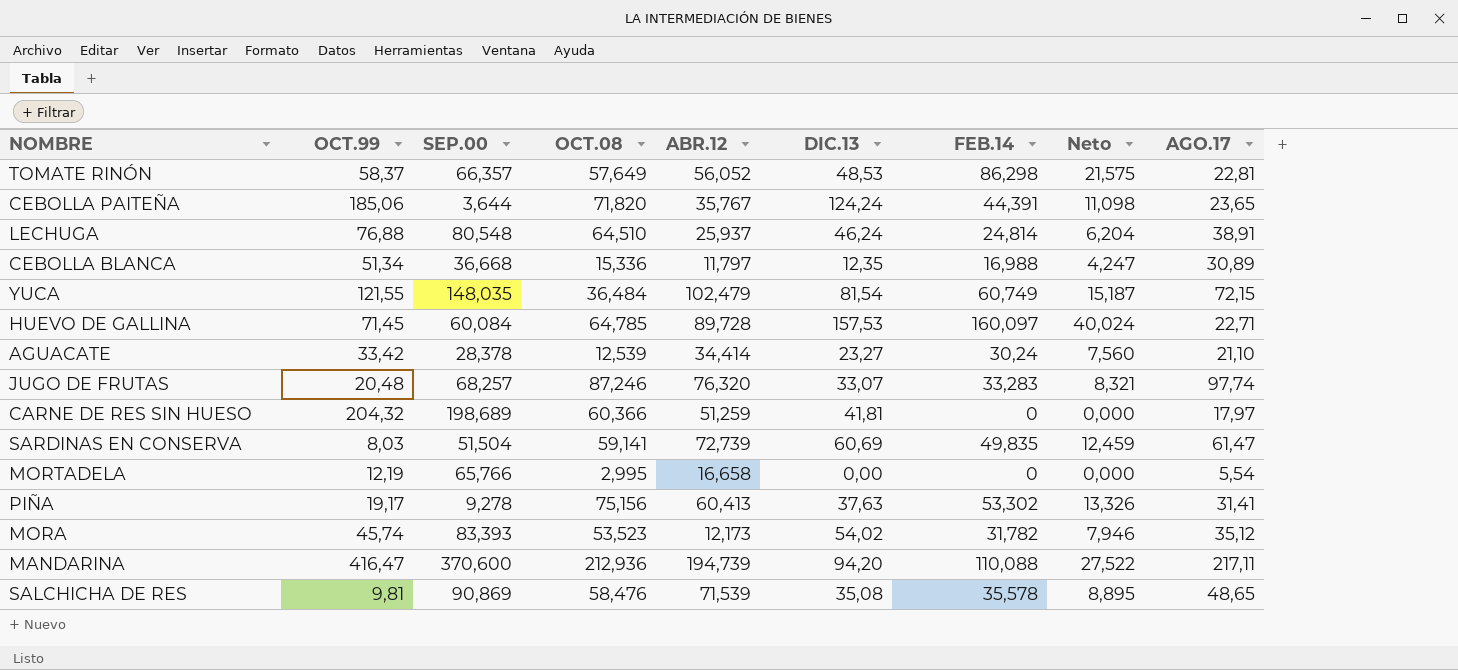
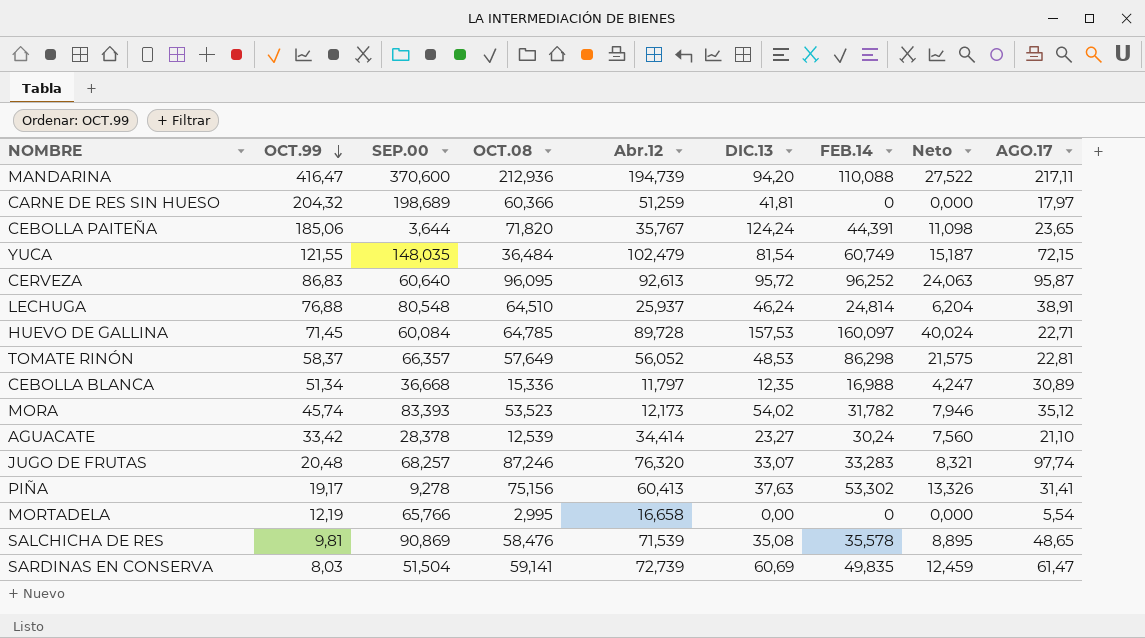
row order: none -> OCT.99 descending
column name: ABR.12 -> Abr.12
row CERVEZA: none -> 86,83 | 60,640 | 96,095 | 92,613 | 95,72 | 96,252 | 24,063 | 95,87

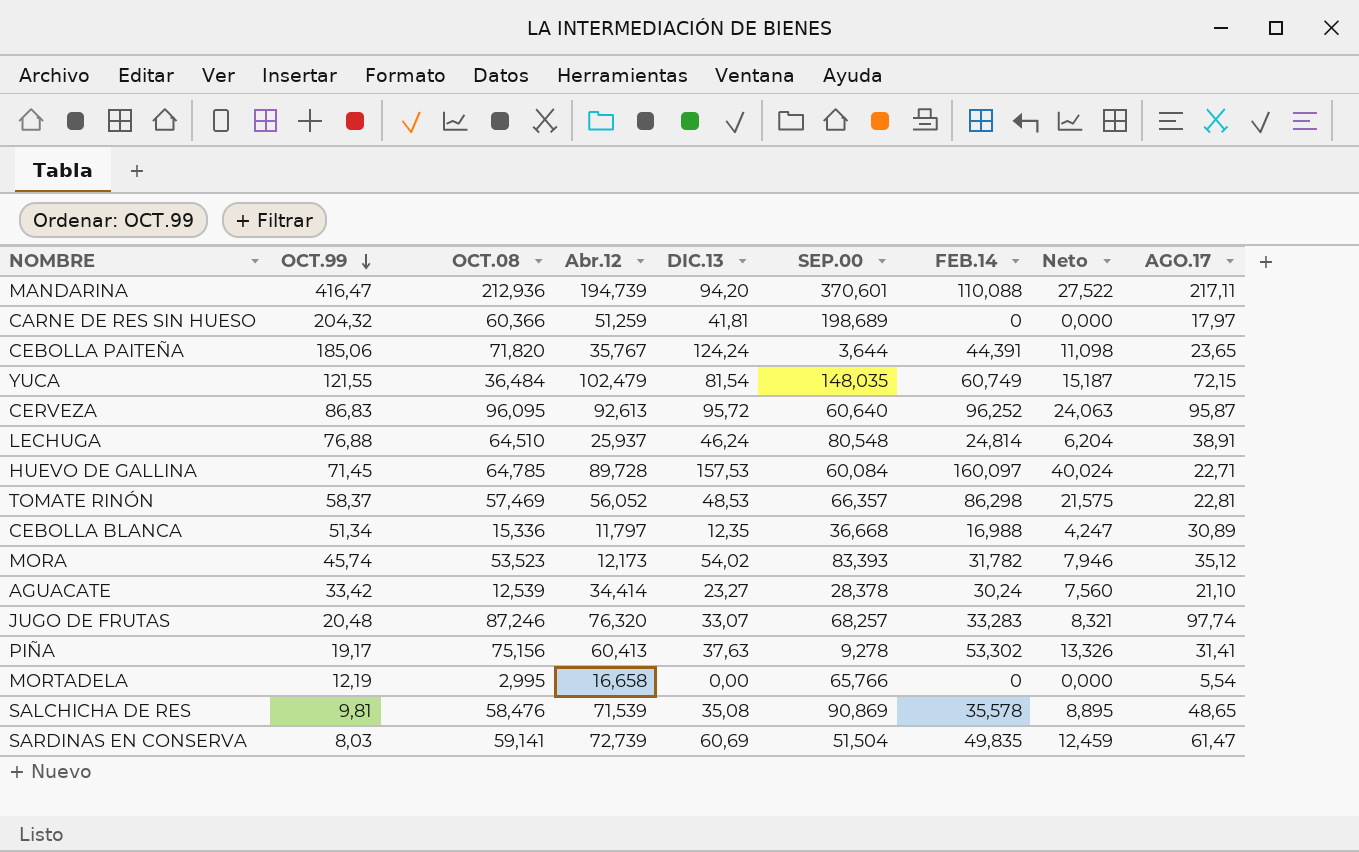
column SEP.00 | position: 3 -> 6
MANDARINA | SEP.00: 370,600 -> 370,601
TOMATE RINÓN | OCT.08: 57,649 -> 57,469

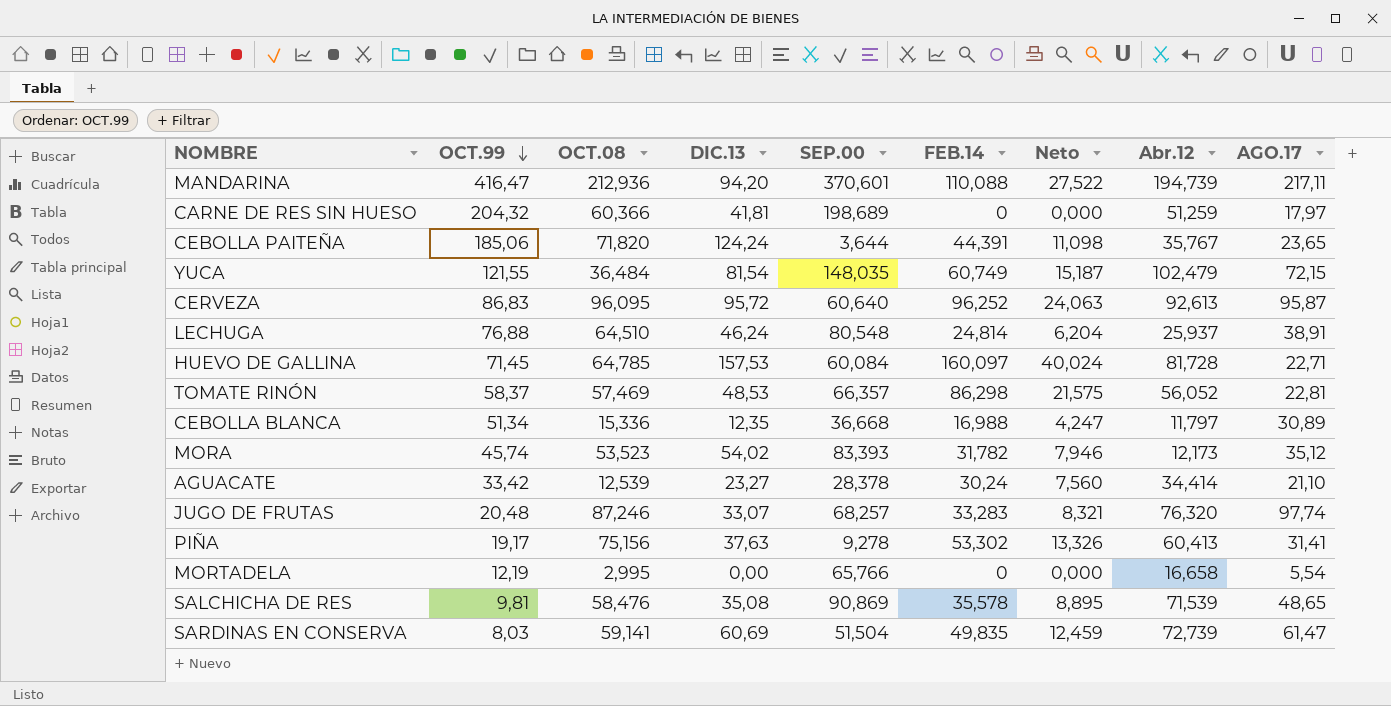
column Abr.12 | position: 4 -> 8
HUEVO DE GALLINA | Abr.12: 89,728 -> 81,728

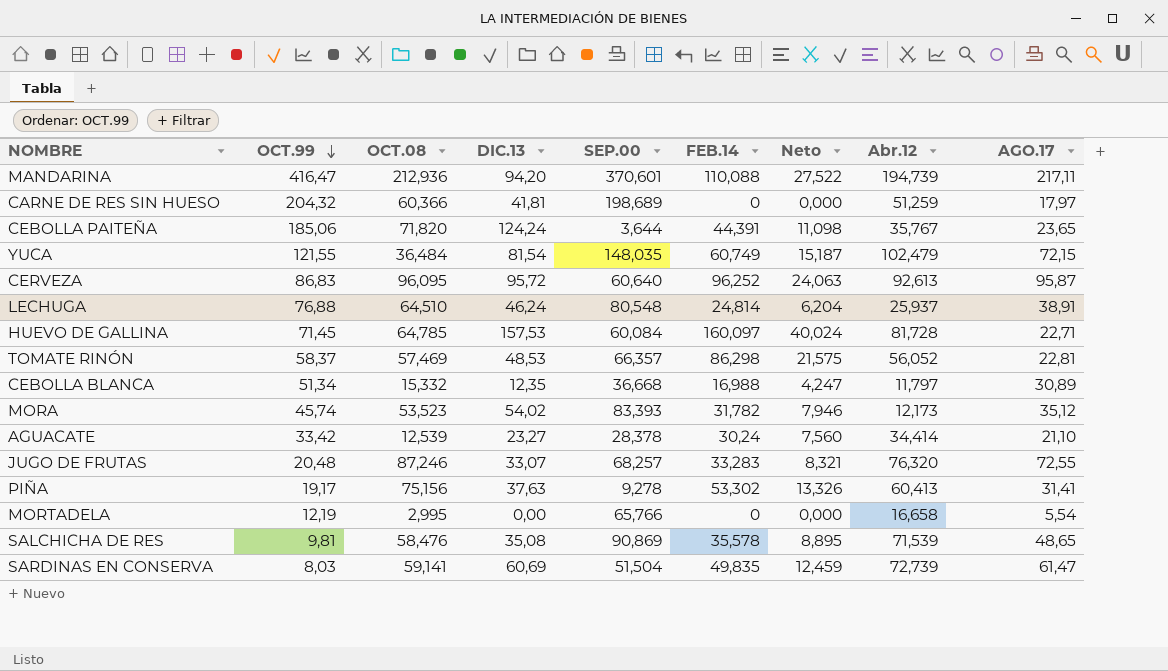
CEBOLLA BLANCA | OCT.08: 15,336 -> 15,332
JUGO DE FRUTAS | AGO.17: 97,74 -> 72,55

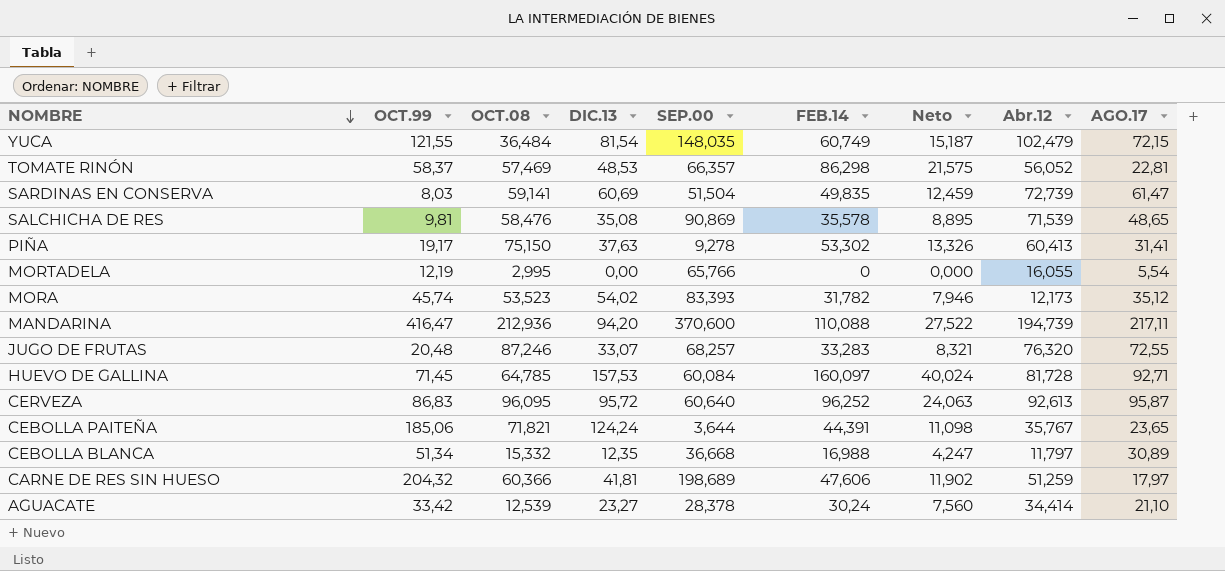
row order: OCT.99 descending -> NOMBRE descending
row LECHUGA: 76,88 | 64,510 | 46,24 | 80,548 | 24,814 | 6,204 | 25,937 | 38,91 -> none
PIÑA | OCT.08: 75,156 -> 75,150
MORTADELA | Abr.12: 16,658 -> 16,055
MANDARINA | SEP.00: 370,601 -> 370,600
HUEVO DE GALLINA | AGO.17: 22,71 -> 92,71
CEBOLLA PAITEÑA | OCT.08: 71,820 -> 71,821
CARNE DE RES SIN HUESO | FEB.14: 0 -> 47,606
CARNE DE RES SIN HUESO | Neto: 0,000 -> 11,902

